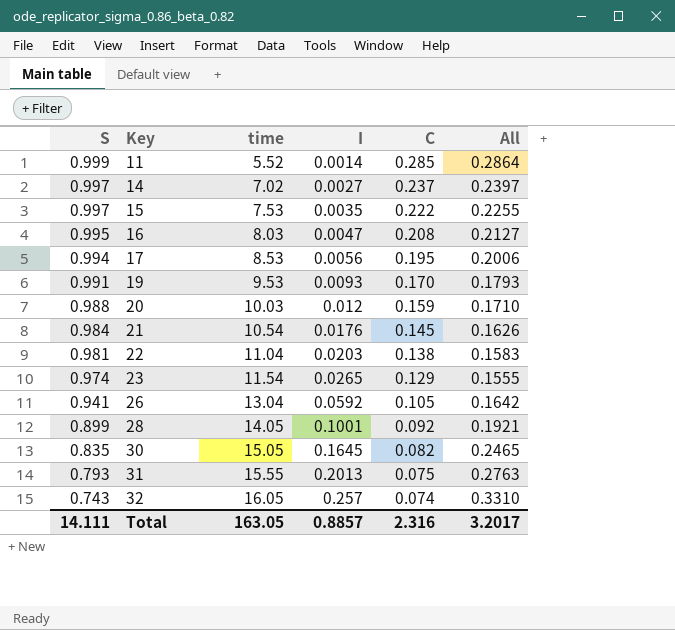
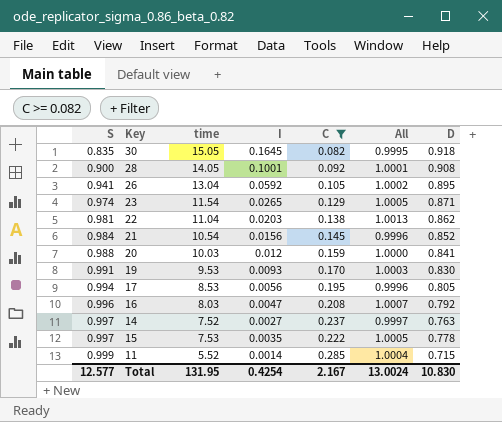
filter: none -> C >= 0.082
row order: S descending -> S ascending
column All | formula: [I] + [C] -> [S] + [I]
column D | position: none -> 7
28 | S: 0.899 -> 0.900
21 | I: 0.0176 -> 0.0156
16 | S: 0.995 -> 0.996
14 | time: 7.02 -> 7.52
Total | S: 14.111 -> 12.577
Total | time: 163.05 -> 131.95
Total | I: 0.8857 -> 0.4254
Total | C: 2.316 -> 2.167
Total | All: 3.2017 -> 13.0024

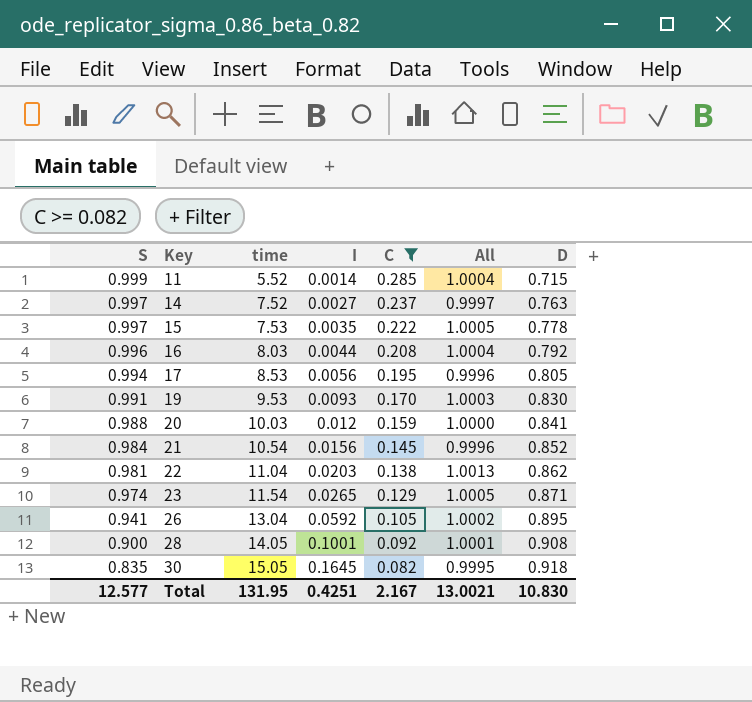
row order: S ascending -> S descending
16 | I: 0.0047 -> 0.0044
16 | All: 1.0007 -> 1.0004
Total | I: 0.4254 -> 0.4251
Total | All: 13.0024 -> 13.0021

